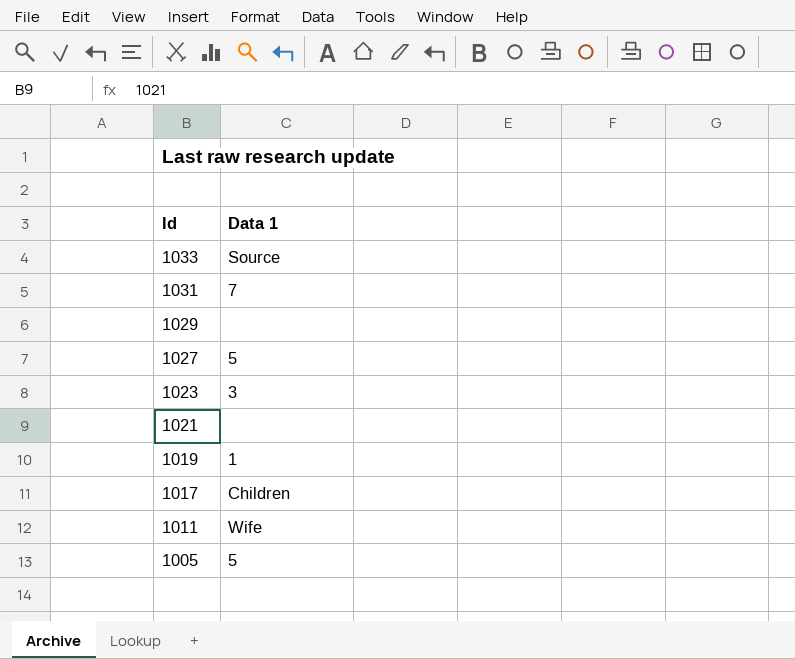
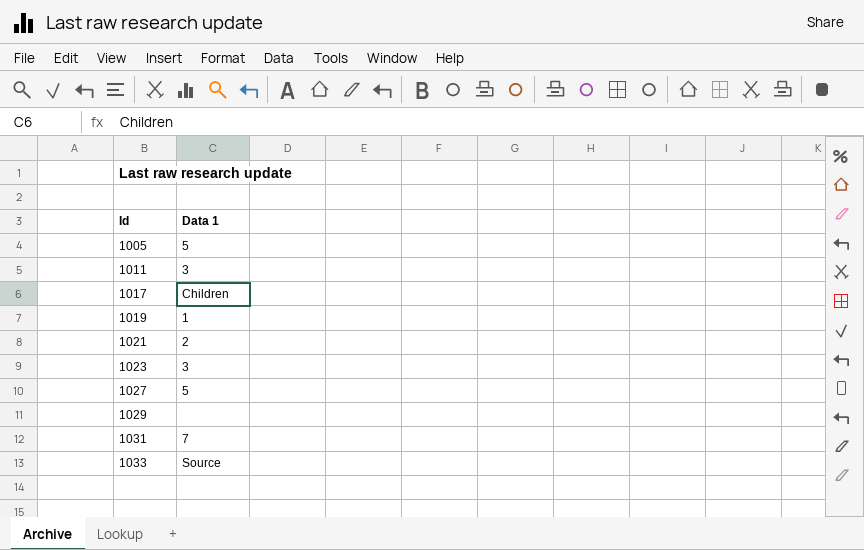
row order: Id descending -> Id ascending
1011 | Data 1: Wife -> 3
1021 | Data 1: none -> 2

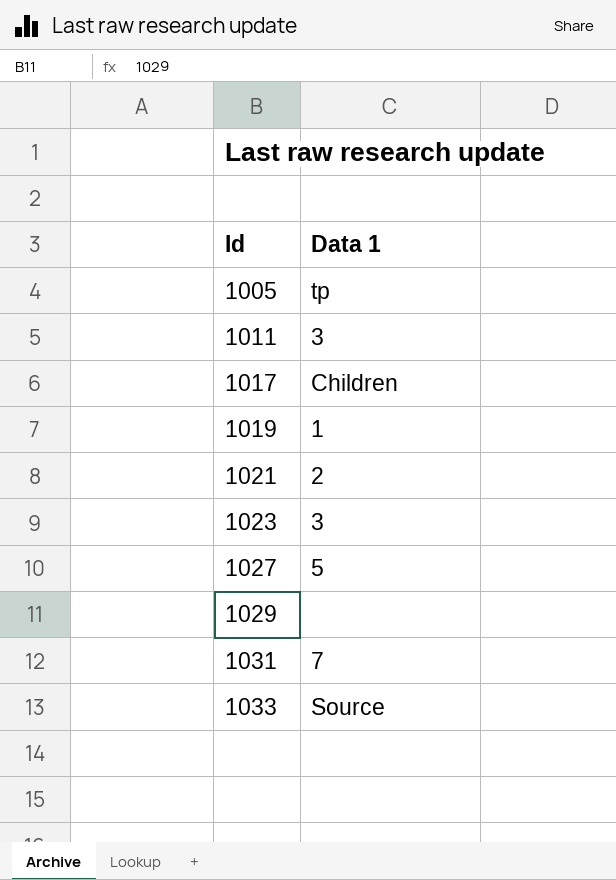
1005 | Data 1: 5 -> tp

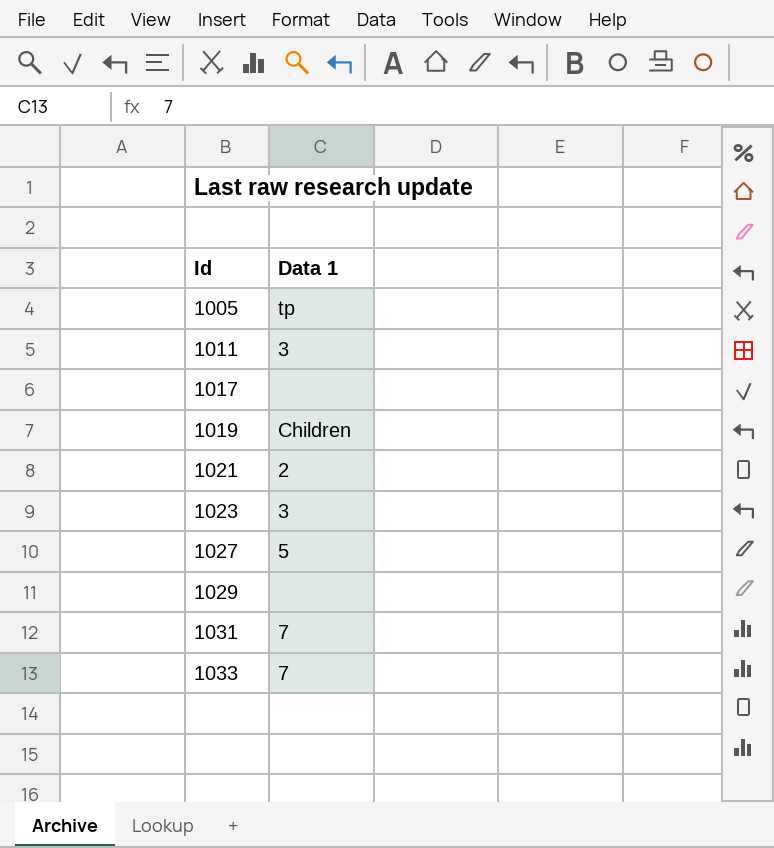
1017 | Data 1: Children -> none
1019 | Data 1: 1 -> Children
1033 | Data 1: Source -> 7

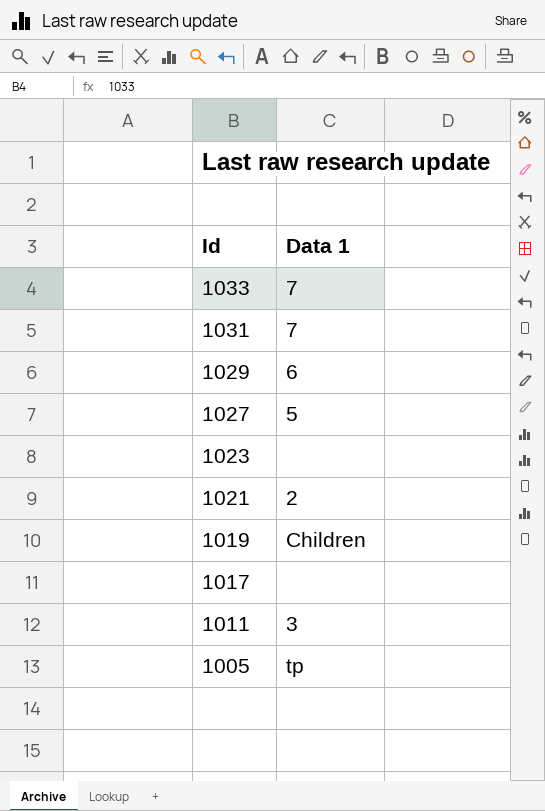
row order: Id ascending -> Id descending
1029 | Data 1: none -> 6
1023 | Data 1: 3 -> none

